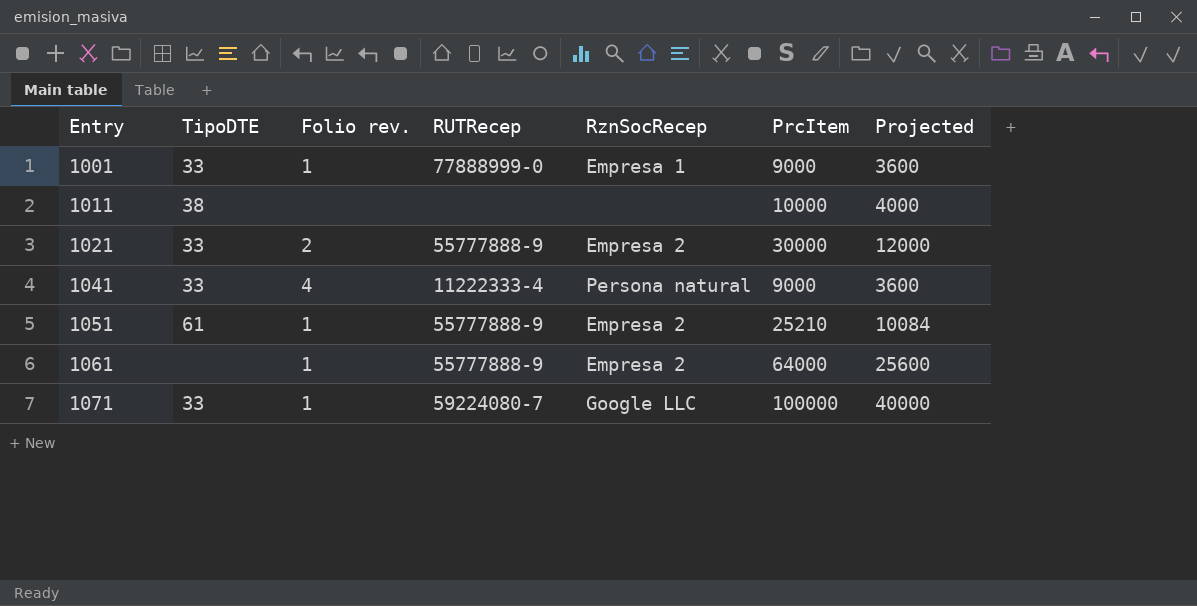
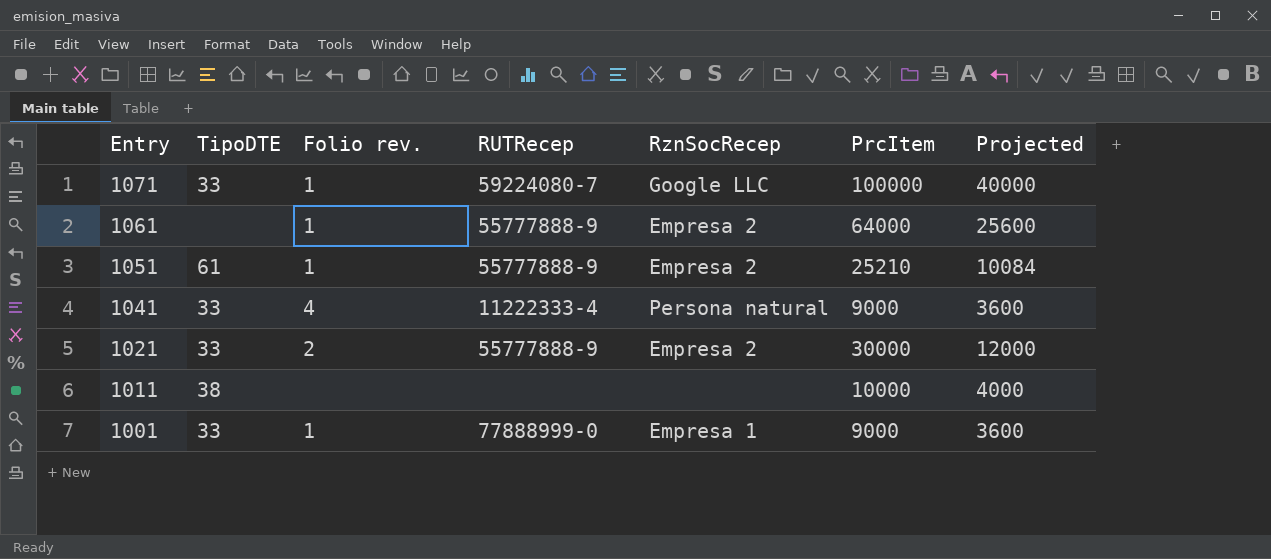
row order: Entry ascending -> Entry descending

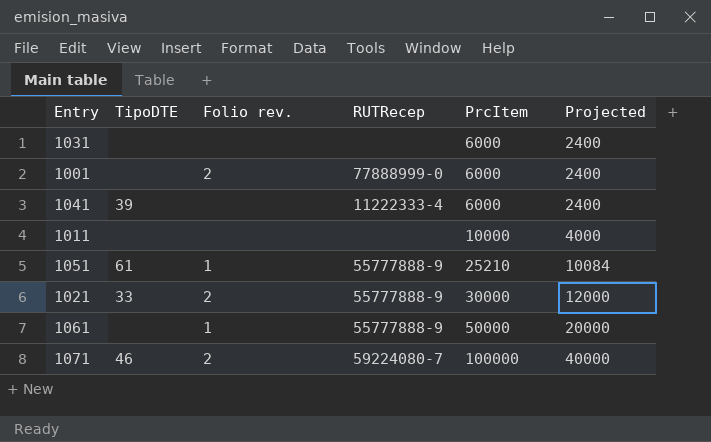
row order: Entry descending -> PrcItem ascending
column RznSocRecep | position: 5 -> none
row 1031: none -> none | none | none | 6000 | 2400
1001 | TipoDTE: 33 -> none
1001 | Folio rev.: 1 -> 2
1001 | PrcItem: 9000 -> 6000
1001 | Projected: 3600 -> 2400
1041 | TipoDTE: 33 -> 39
1041 | Folio rev.: 4 -> none
1041 | PrcItem: 9000 -> 6000
1041 | Projected: 3600 -> 2400
1011 | TipoDTE: 38 -> none
1061 | PrcItem: 64000 -> 50000
1061 | Projected: 25600 -> 20000
1071 | TipoDTE: 33 -> 46
1071 | Folio rev.: 1 -> 2

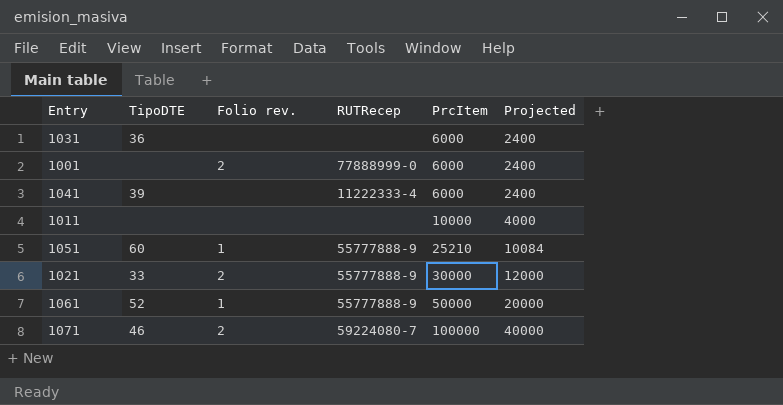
1031 | TipoDTE: none -> 36
1051 | TipoDTE: 61 -> 60
1061 | TipoDTE: none -> 52

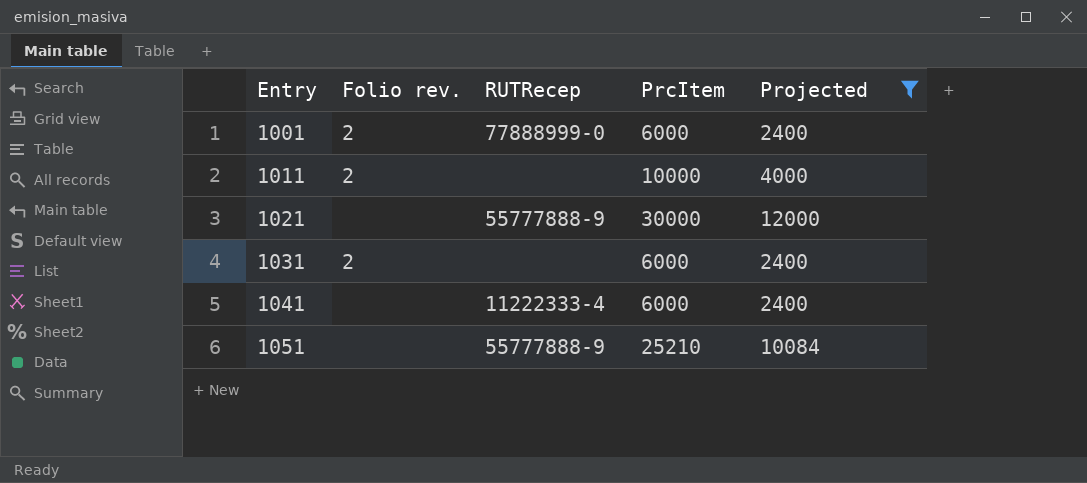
filter: none -> Projected <= 12000
row order: PrcItem ascending -> Entry ascending
column TipoDTE | position: 2 -> none
1011 | Folio rev.: none -> 2
1021 | Folio rev.: 2 -> none
1031 | Folio rev.: none -> 2
1051 | Folio rev.: 1 -> none

